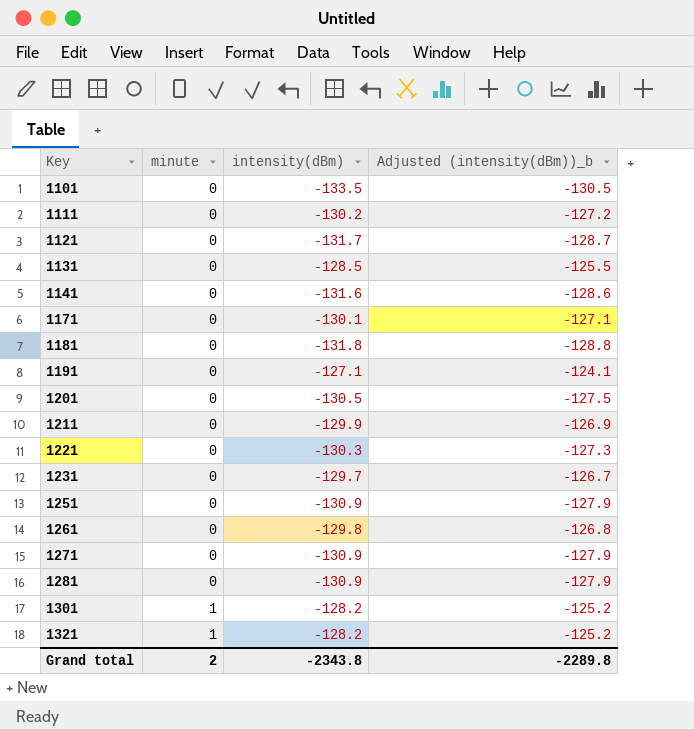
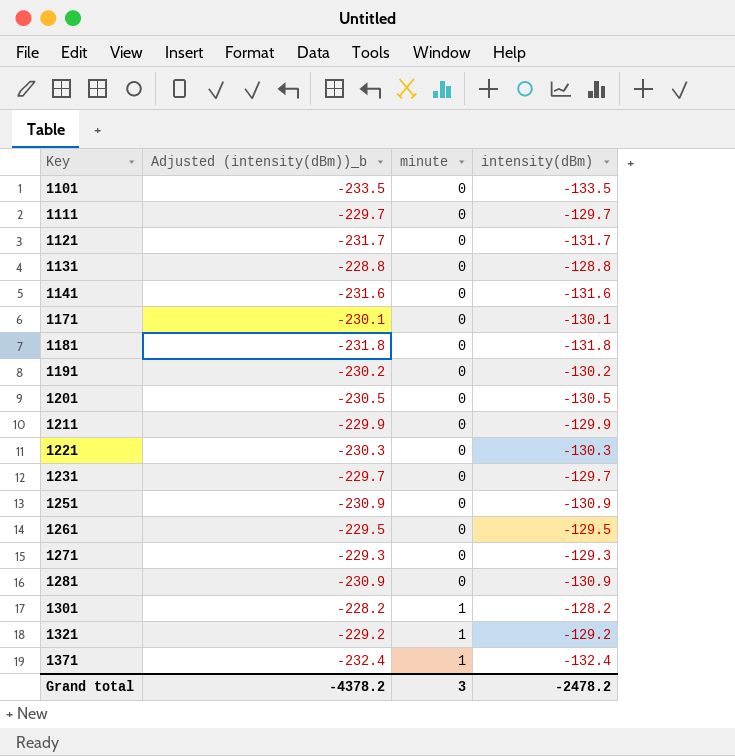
column Adjusted (intensity(dBm))_b | formula: [intensity(dBm)] + 3 -> [intensity(dBm)] - 100
column Adjusted (intensity(dBm))_b | position: 4 -> 2
1111 | intensity(dBm): -130.2 -> -129.7
1131 | intensity(dBm): -128.5 -> -128.8
1191 | intensity(dBm): -127.1 -> -130.2
1261 | intensity(dBm): -129.8 -> -129.5
1271 | intensity(dBm): -130.9 -> -129.3
1321 | intensity(dBm): -128.2 -> -129.2
row 1371: none -> -232.4 | 1 | -132.4
Grand total | Adjusted (intensity(dBm))_b: -2289.8 -> -4378.2
Grand total | minute: 2 -> 3
Grand total | intensity(dBm): -2343.8 -> -2478.2

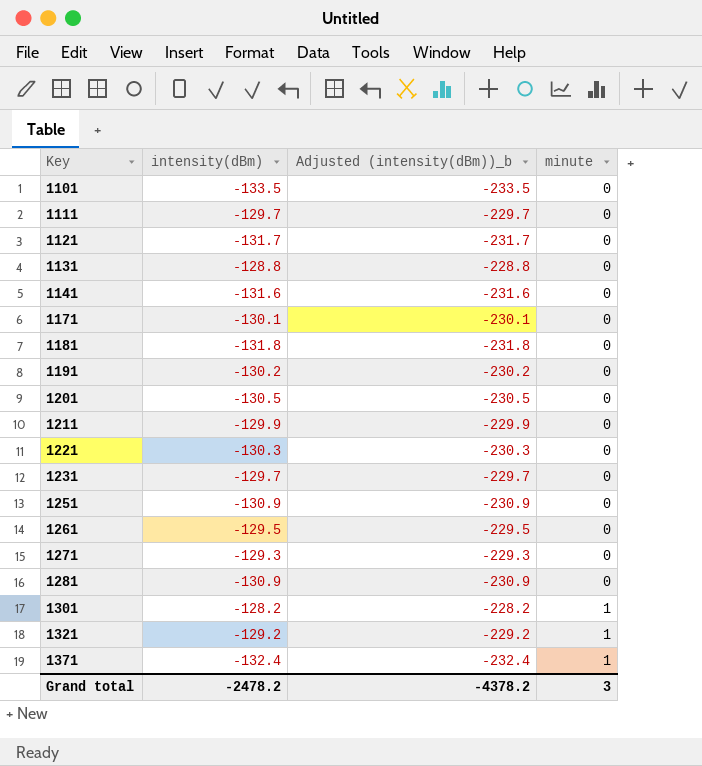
column intensity(dBm) | position: 4 -> 2

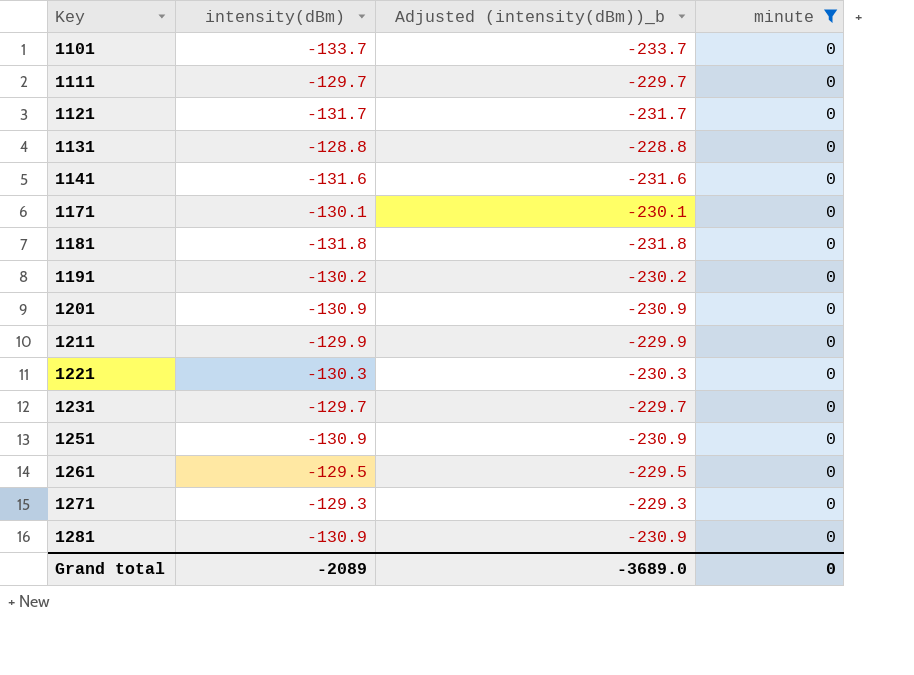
filter: none -> minute = 0
1101 | intensity(dBm): -133.5 -> -133.7
1101 | Adjusted (intensity(dBm))_b: -233.5 -> -233.7
1201 | intensity(dBm): -130.5 -> -130.9
1201 | Adjusted (intensity(dBm))_b: -230.5 -> -230.9
Grand total | intensity(dBm): -2478.2 -> -2089
Grand total | Adjusted (intensity(dBm))_b: -4378.2 -> -3689.0
Grand total | minute: 3 -> 0

